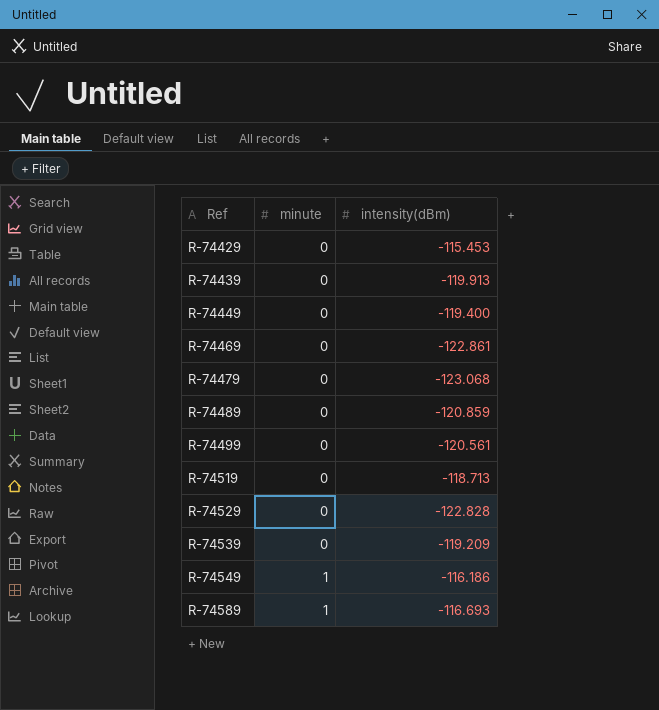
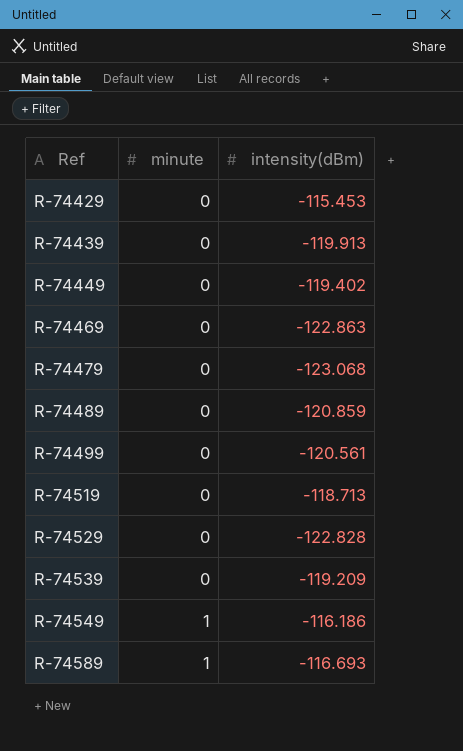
R-74449 | intensity(dBm): -119.400 -> -119.402
R-74469 | intensity(dBm): -122.861 -> -122.863

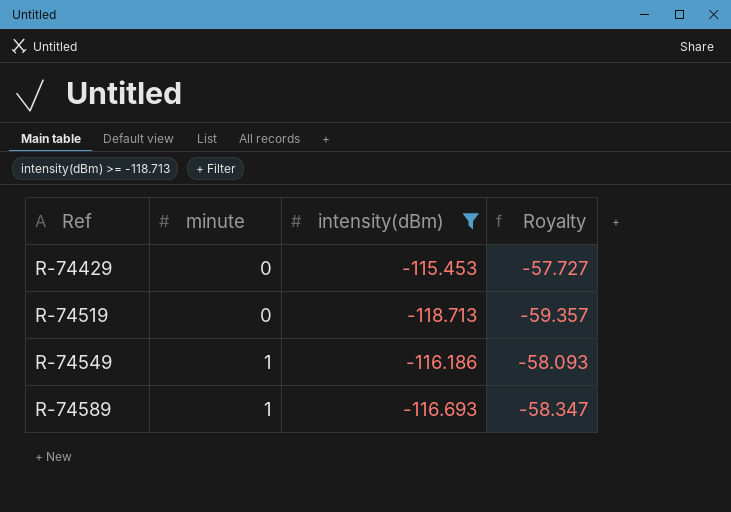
filter: none -> intensity(dBm) >= -118.713
column Royalty | formula: none -> [intensity(dBm)] * 0.5

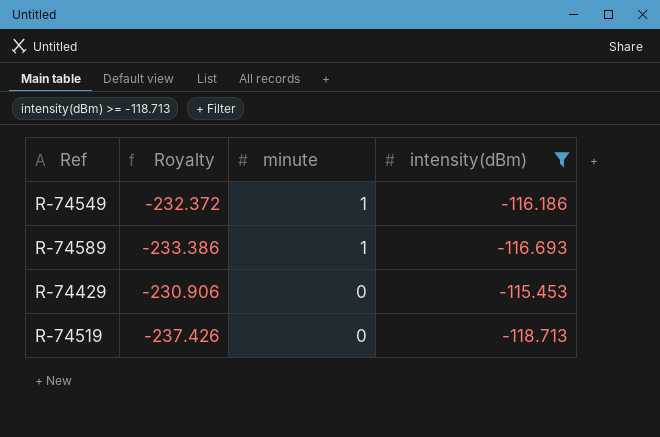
row order: Ref ascending -> minute descending
column Royalty | formula: [intensity(dBm)] * 0.5 -> [intensity(dBm)] * 2
column Royalty | position: 4 -> 2

